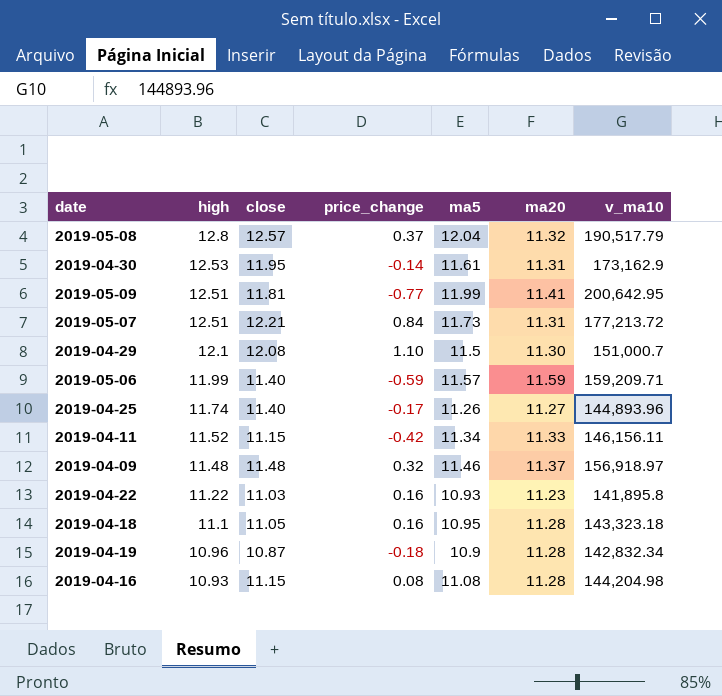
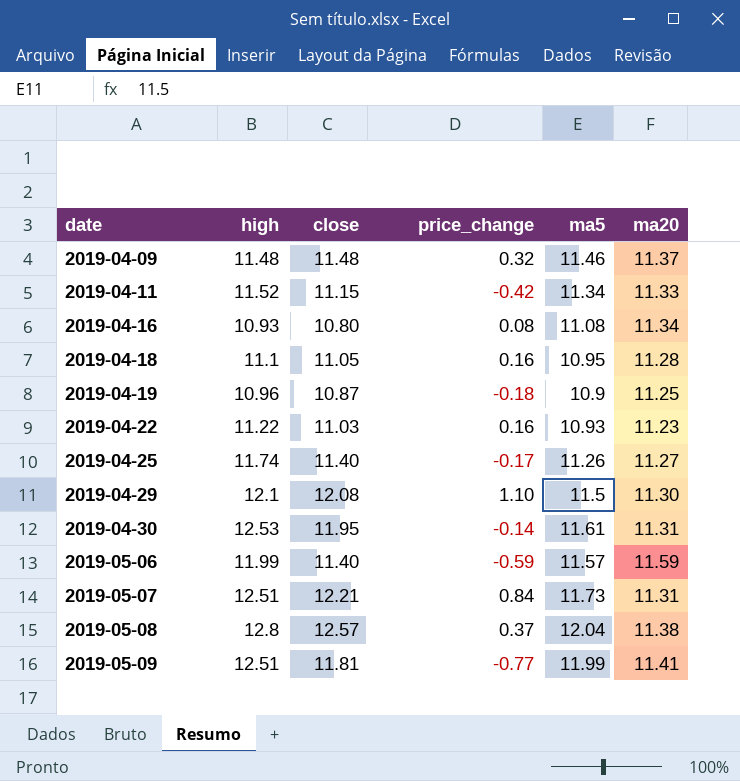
row order: high descending -> date ascending
column v_ma10 | position: 7 -> none
2019-04-16 | close: 11.15 -> 10.80
2019-04-16 | ma20: 11.28 -> 11.34
2019-04-19 | ma20: 11.28 -> 11.25
2019-05-08 | ma20: 11.32 -> 11.38

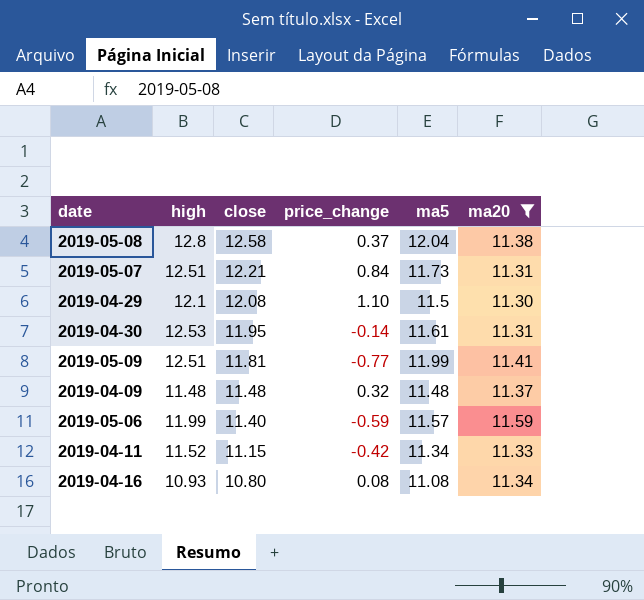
filter: none -> ma20 >= 11.30
row order: date ascending -> close descending
2019-05-08 | close: 12.57 -> 12.58
2019-04-09 | ma5: 11.46 -> 11.48

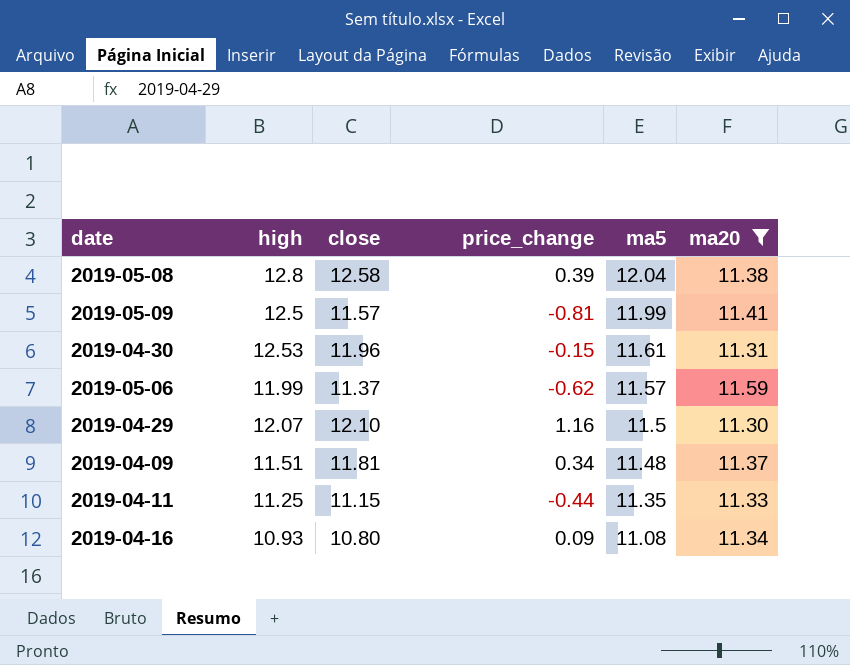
row order: close descending -> ma5 descending
row 2019-05-07: 12.51 | 12.21 | 0.84 | 11.73 | 11.31 -> none
2019-05-08 | price_change: 0.37 -> 0.39
2019-05-09 | high: 12.51 -> 12.5
2019-05-09 | close: 11.81 -> 11.57
2019-05-09 | price_change: -0.77 -> -0.81
2019-04-30 | close: 11.95 -> 11.96
2019-04-30 | price_change: -0.14 -> -0.15
2019-05-06 | close: 11.40 -> 11.37
2019-05-06 | price_change: -0.59 -> -0.62
2019-04-29 | high: 12.1 -> 12.07
2019-04-29 | close: 12.08 -> 12.10
2019-04-29 | price_change: 1.10 -> 1.16
2019-04-09 | high: 11.48 -> 11.51
2019-04-09 | close: 11.48 -> 11.81
2019-04-09 | price_change: 0.32 -> 0.34
2019-04-11 | high: 11.52 -> 11.25
2019-04-11 | price_change: -0.42 -> -0.44
2019-04-11 | ma5: 11.34 -> 11.35
2019-04-16 | price_change: 0.08 -> 0.09

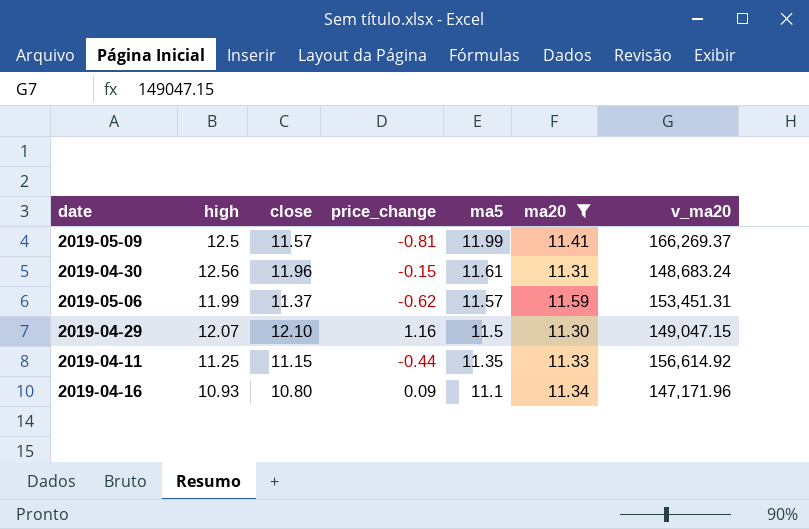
column v_ma20 | position: none -> 7
row 2019-05-08: 12.8 | 12.58 | 0.39 | 12.04 | 11.38 -> none
row 2019-04-09: 11.51 | 11.81 | 0.34 | 11.48 | 11.37 -> none
2019-04-30 | high: 12.53 -> 12.56
2019-04-16 | ma5: 11.08 -> 11.1

